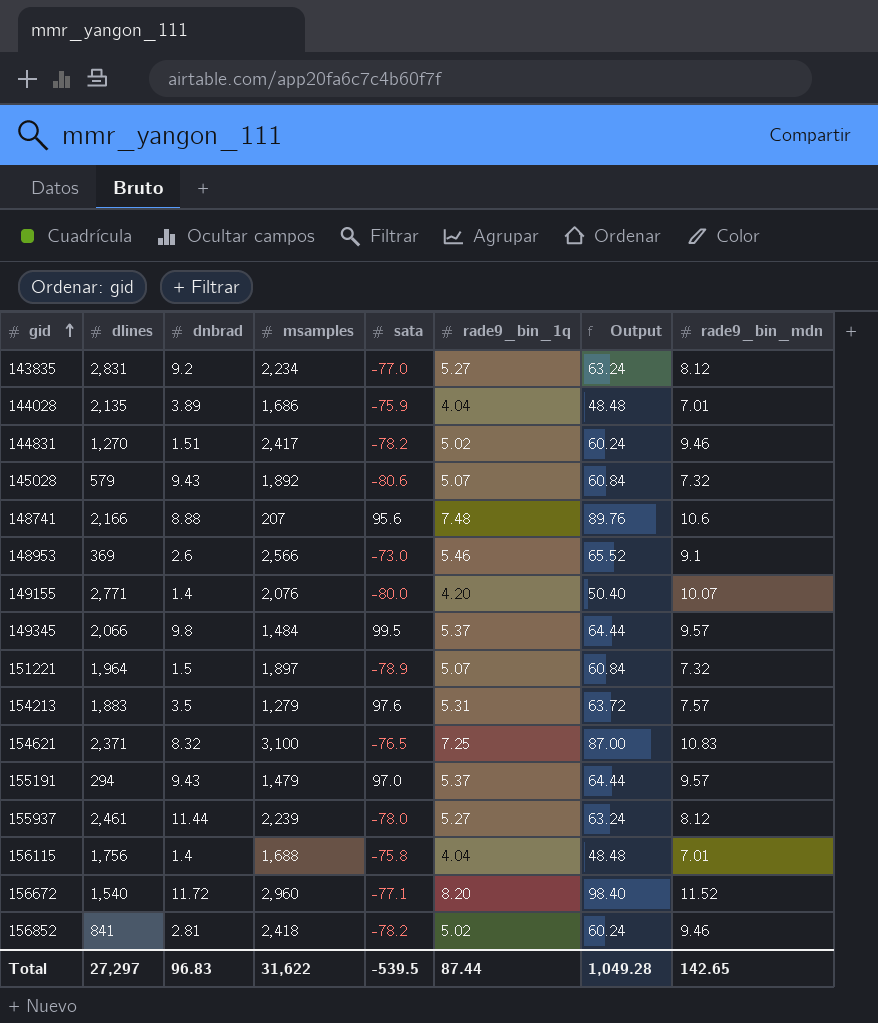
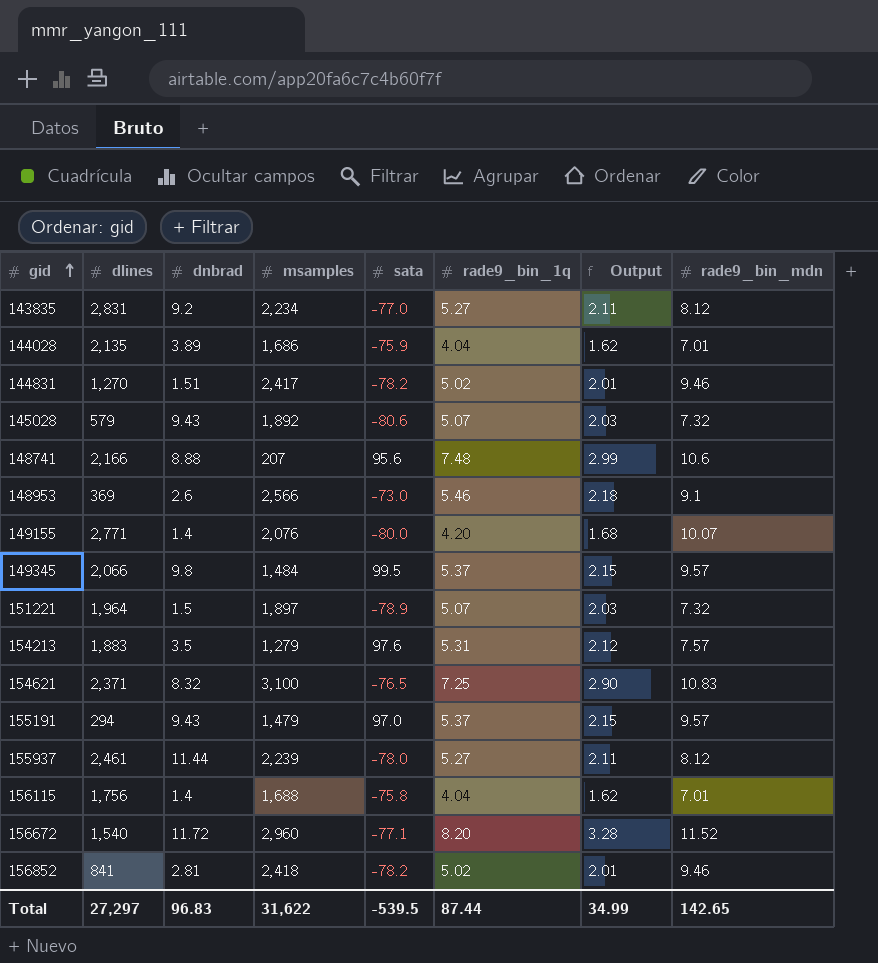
column Output | formula: [rade9_bin_1q] * 12 -> [rade9_bin_1q] * 0.4
Total | Output: 1,049.28 -> 34.99

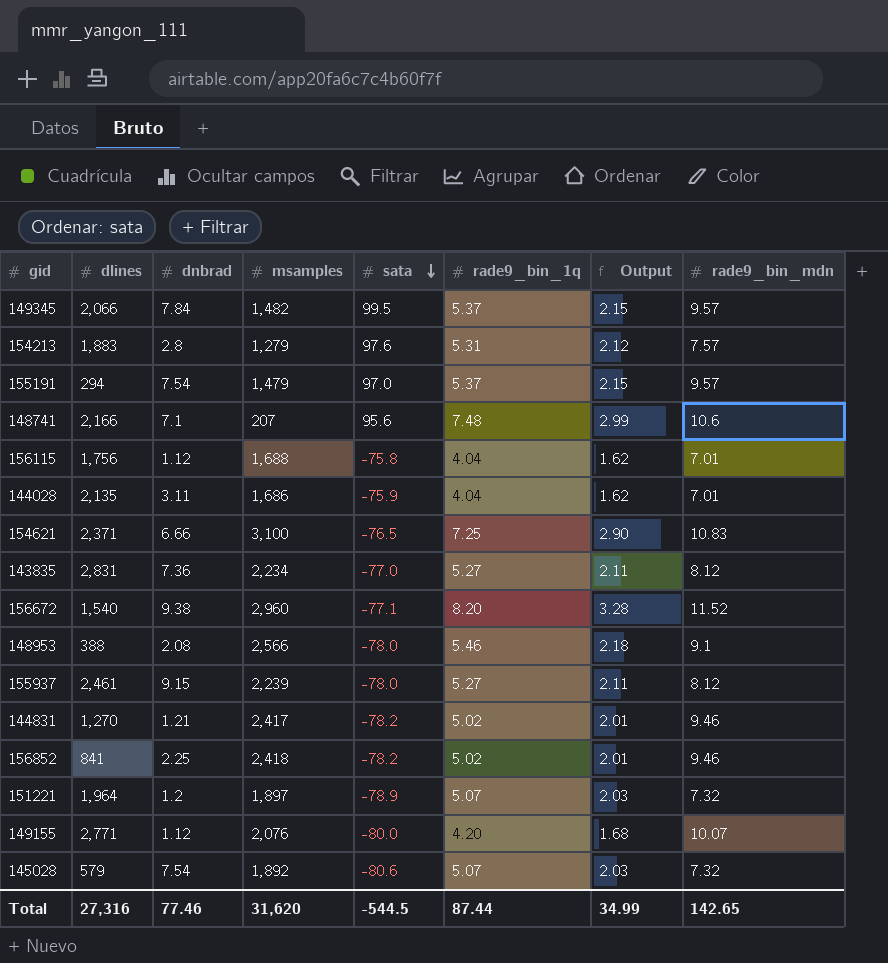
row order: gid ascending -> sata descending
149345 | dnbrad: 9.8 -> 7.84
149345 | msamples: 1,484 -> 1,482
154213 | dnbrad: 3.5 -> 2.8
155191 | dnbrad: 9.43 -> 7.54
148741 | dnbrad: 8.88 -> 7.1
156115 | dnbrad: 1.4 -> 1.12
144028 | dnbrad: 3.89 -> 3.11
154621 | dnbrad: 8.32 -> 6.66
143835 | dnbrad: 9.2 -> 7.36
156672 | dnbrad: 11.72 -> 9.38
148953 | dlines: 369 -> 388
148953 | dnbrad: 2.6 -> 2.08
148953 | sata: -73.0 -> -78.0
155937 | dnbrad: 11.44 -> 9.15
144831 | dnbrad: 1.51 -> 1.21
156852 | dnbrad: 2.81 -> 2.25
151221 | dnbrad: 1.5 -> 1.2
149155 | dnbrad: 1.4 -> 1.12
145028 | dnbrad: 9.43 -> 7.54
Total | dlines: 27,297 -> 27,316
Total | dnbrad: 96.83 -> 77.46
Total | msamples: 31,622 -> 31,620
Total | sata: -539.5 -> -544.5

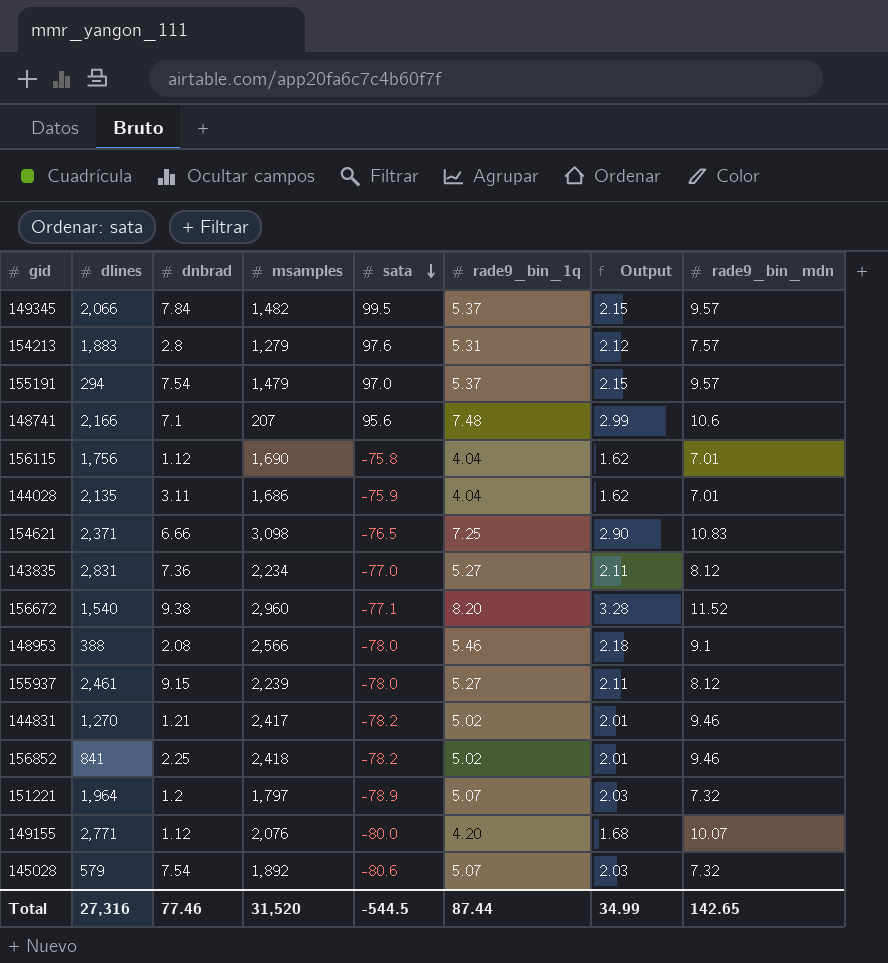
156115 | msamples: 1,688 -> 1,690
154621 | msamples: 3,100 -> 3,098
151221 | msamples: 1,897 -> 1,797
Total | msamples: 31,620 -> 31,520

